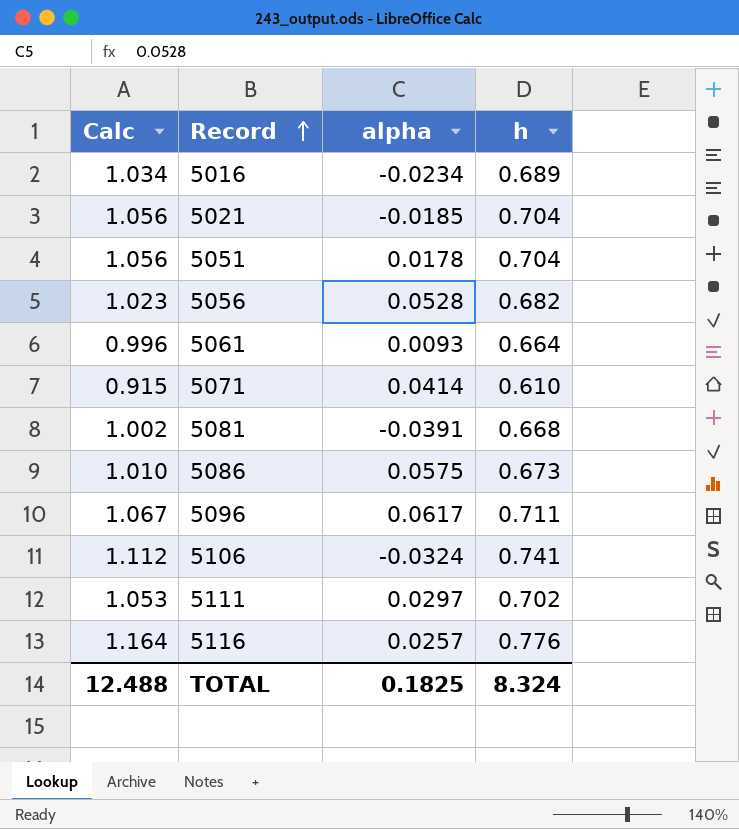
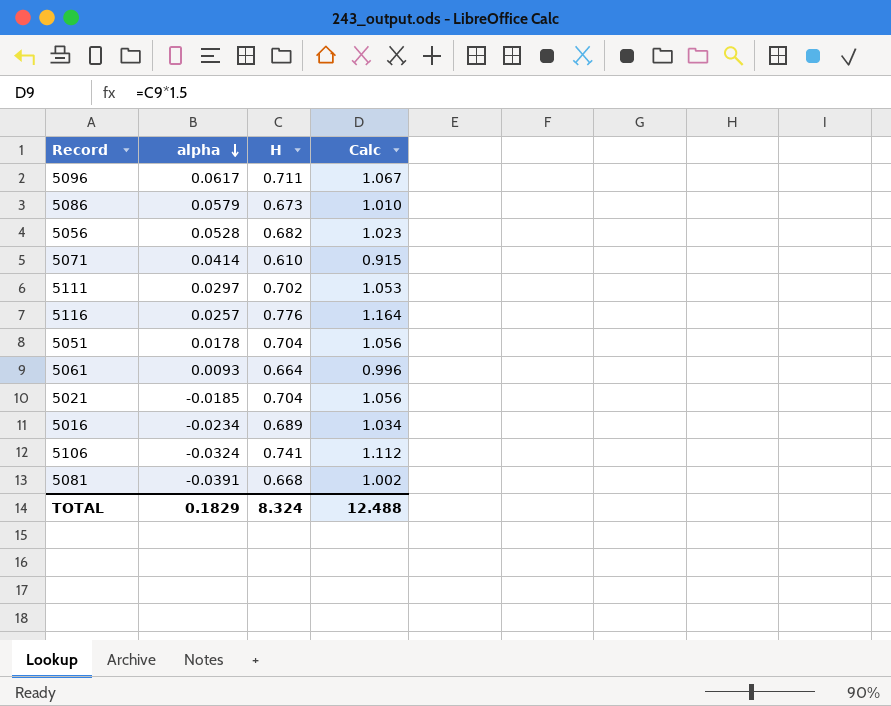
row order: Record ascending -> alpha descending
column name: h -> H
column Calc | position: 1 -> 4
5086 | alpha: 0.0575 -> 0.0579
TOTAL | alpha: 0.1825 -> 0.1829

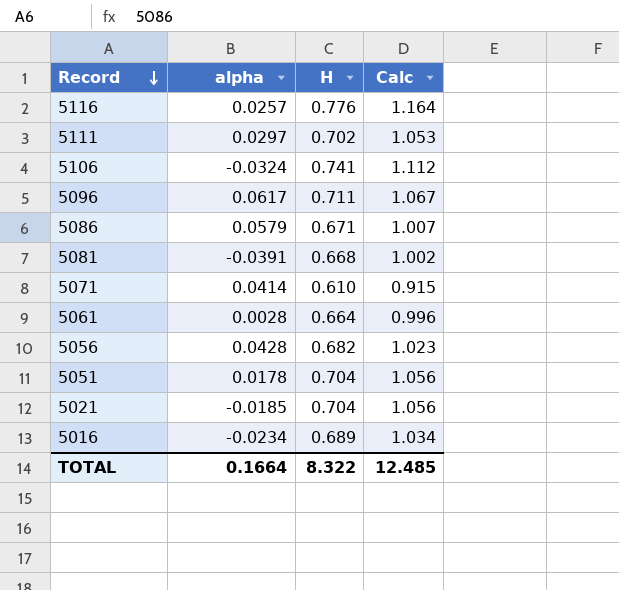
row order: alpha descending -> Record descending
5086 | H: 0.673 -> 0.671
5086 | Calc: 1.010 -> 1.007
5061 | alpha: 0.0093 -> 0.0028
5056 | alpha: 0.0528 -> 0.0428
TOTAL | alpha: 0.1829 -> 0.1664
TOTAL | H: 8.324 -> 8.322
TOTAL | Calc: 12.488 -> 12.485

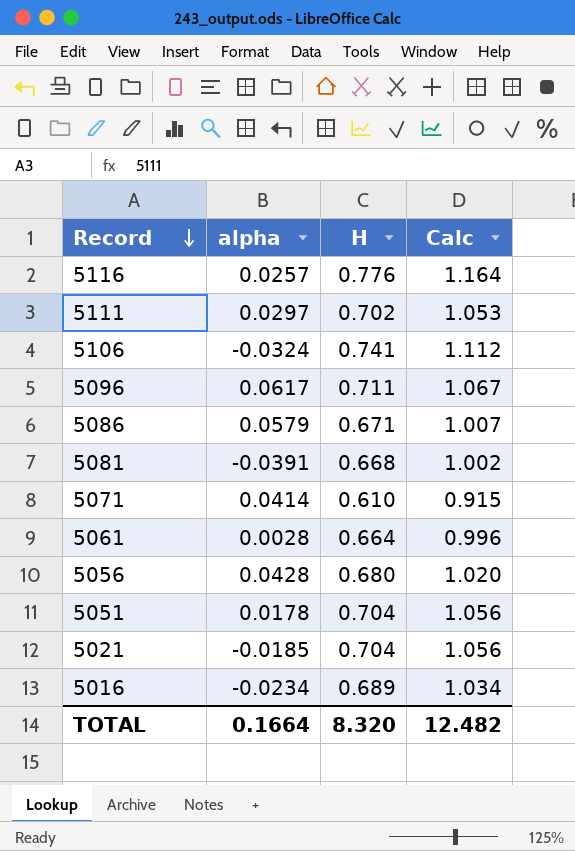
5056 | H: 0.682 -> 0.680
5056 | Calc: 1.023 -> 1.020
TOTAL | H: 8.322 -> 8.320
TOTAL | Calc: 12.485 -> 12.482

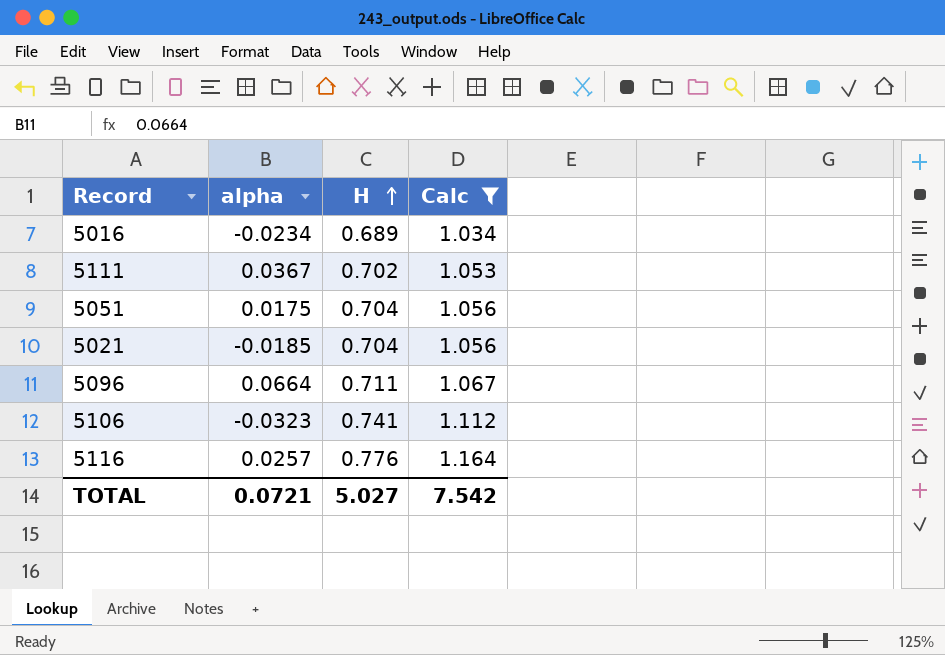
filter: none -> Calc >= 1.034
row order: Record descending -> H ascending
5111 | alpha: 0.0297 -> 0.0367
5051 | alpha: 0.0178 -> 0.0175
5096 | alpha: 0.0617 -> 0.0664
5106 | alpha: -0.0324 -> -0.0323
TOTAL | alpha: 0.1664 -> 0.0721
TOTAL | H: 8.320 -> 5.027
TOTAL | Calc: 12.482 -> 7.542

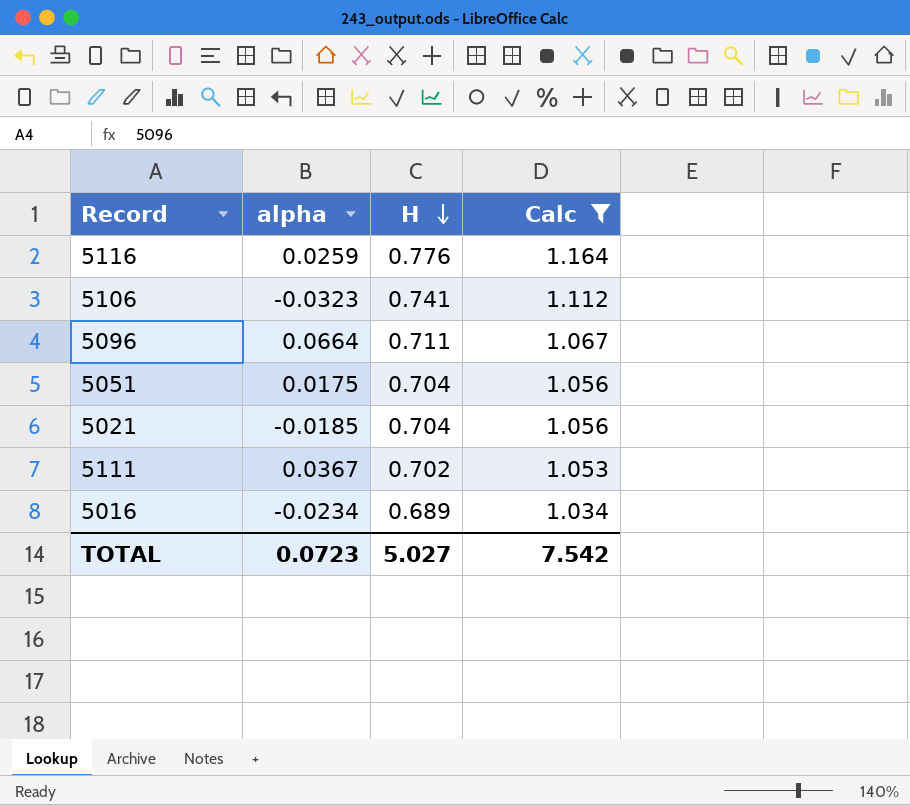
row order: H ascending -> H descending
5116 | alpha: 0.0257 -> 0.0259
TOTAL | alpha: 0.0721 -> 0.0723

